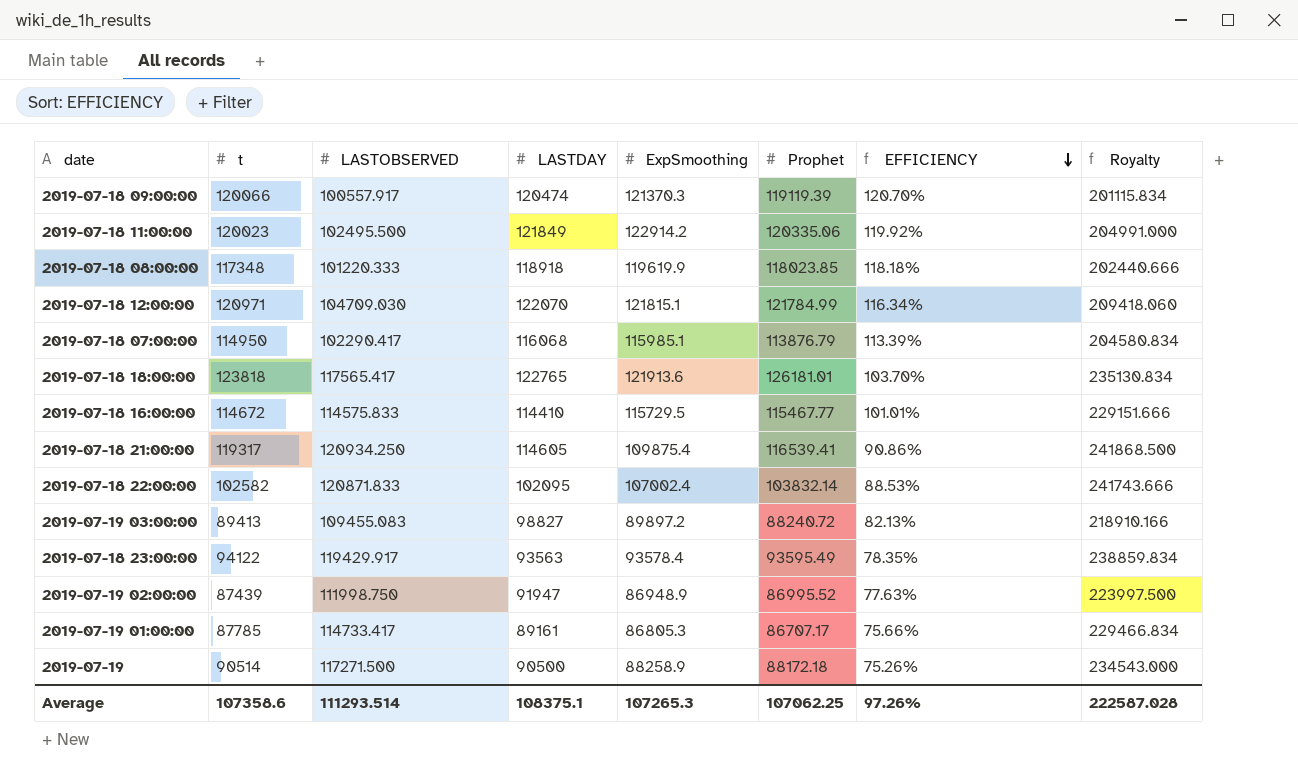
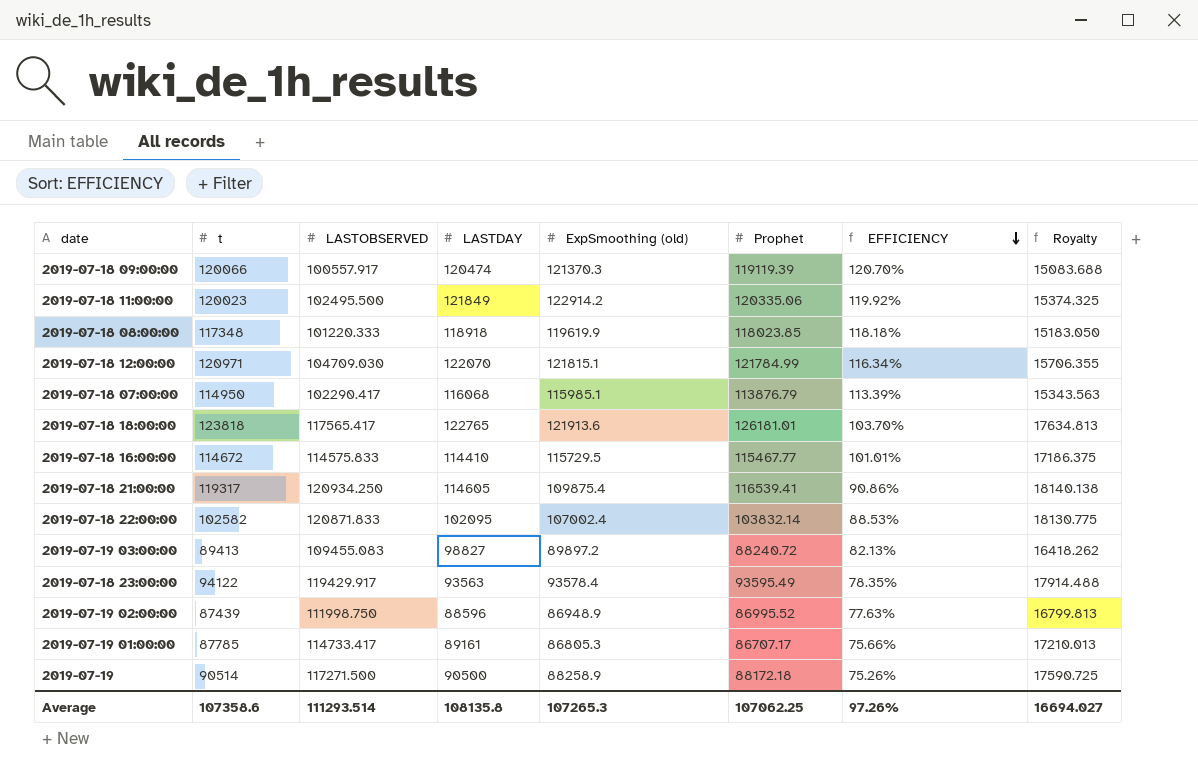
column name: ExpSmoothing -> ExpSmoothing (old)
column Royalty | formula: [LASTOBSERVED] * 2 -> [LASTOBSERVED] * 0.15
2019-07-19 02:00:00 | LASTDAY: 91947 -> 88596
Average | LASTDAY: 108375.1 -> 108135.8
Average | Royalty: 222587.028 -> 16694.027

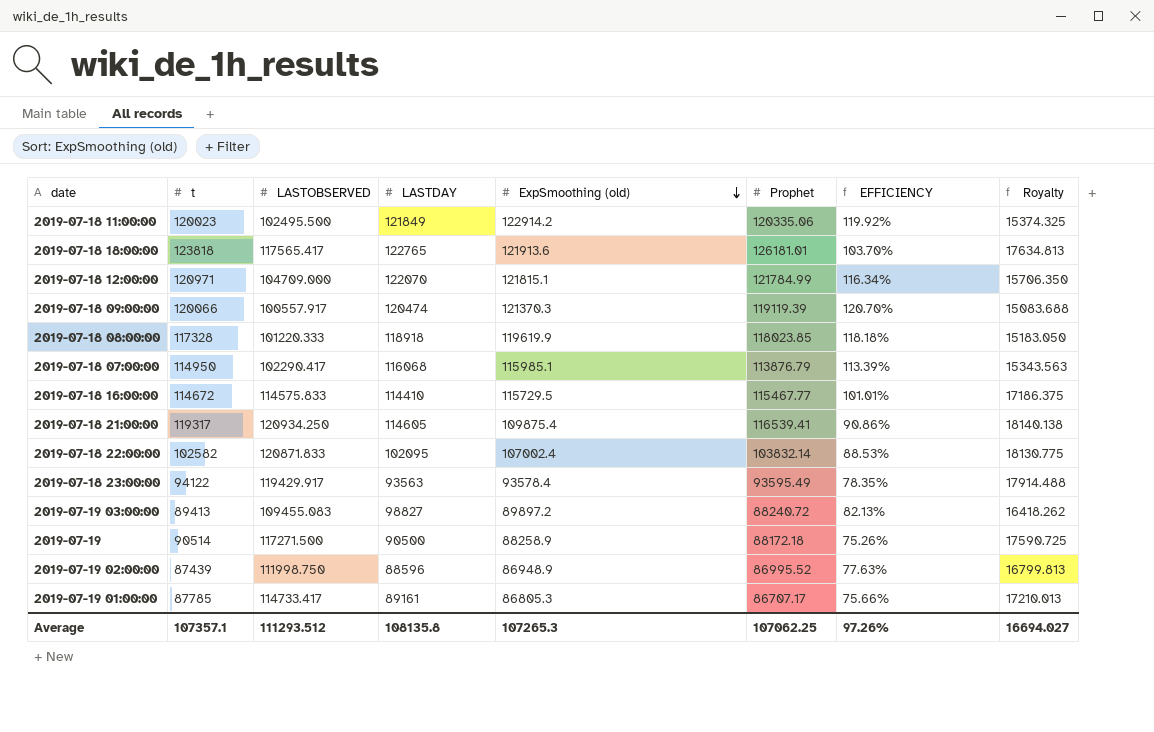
row order: EFFICIENCY descending -> ExpSmoothing (old) descending
2019-07-18 12:00:00 | LASTOBSERVED: 104709.030 -> 104709.000
2019-07-18 12:00:00 | Royalty: 15706.355 -> 15706.350
2019-07-18 08:00:00 | t: 117348 -> 117328
Average | t: 107358.6 -> 107357.1
Average | LASTOBSERVED: 111293.514 -> 111293.512

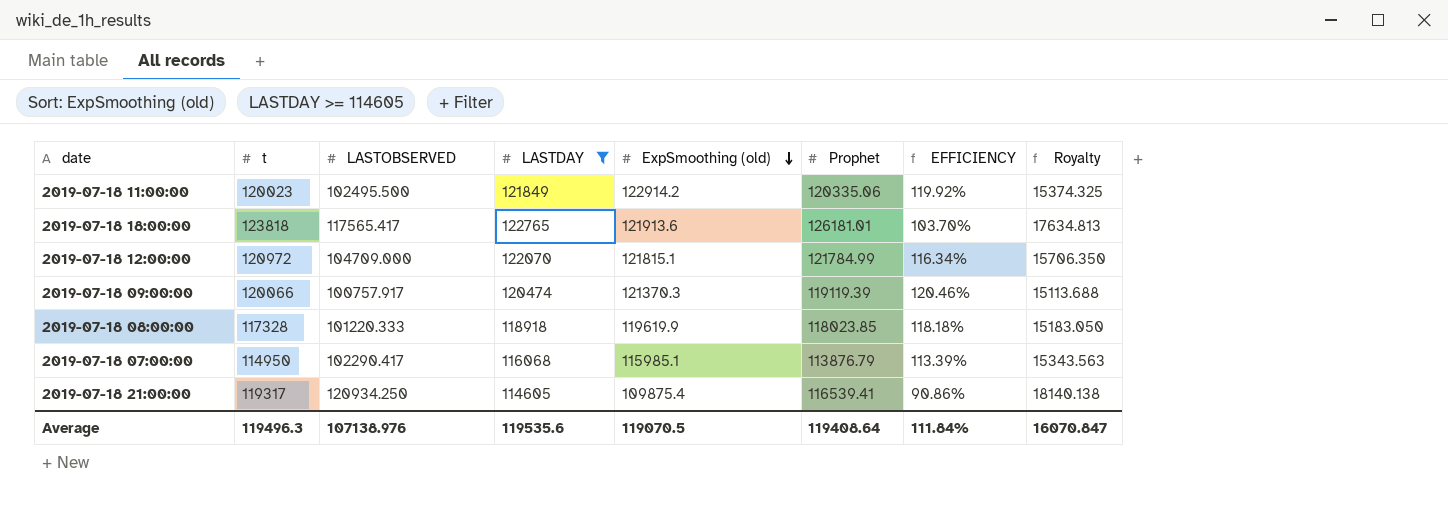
filter: none -> LASTDAY >= 114605
2019-07-18 12:00:00 | t: 120971 -> 120972
2019-07-18 09:00:00 | LASTOBSERVED: 100557.917 -> 100757.917
2019-07-18 09:00:00 | EFFICIENCY: 120.70% -> 120.46%
2019-07-18 09:00:00 | Royalty: 15083.688 -> 15113.688
Average | t: 107357.1 -> 119496.3
Average | LASTOBSERVED: 111293.512 -> 107138.976
Average | LASTDAY: 108135.8 -> 119535.6
Average | ExpSmoothing (old): 107265.3 -> 119070.5
Average | Prophet: 107062.25 -> 119408.64
Average | EFFICIENCY: 97.26% -> 111.84%
Average | Royalty: 16694.027 -> 16070.847

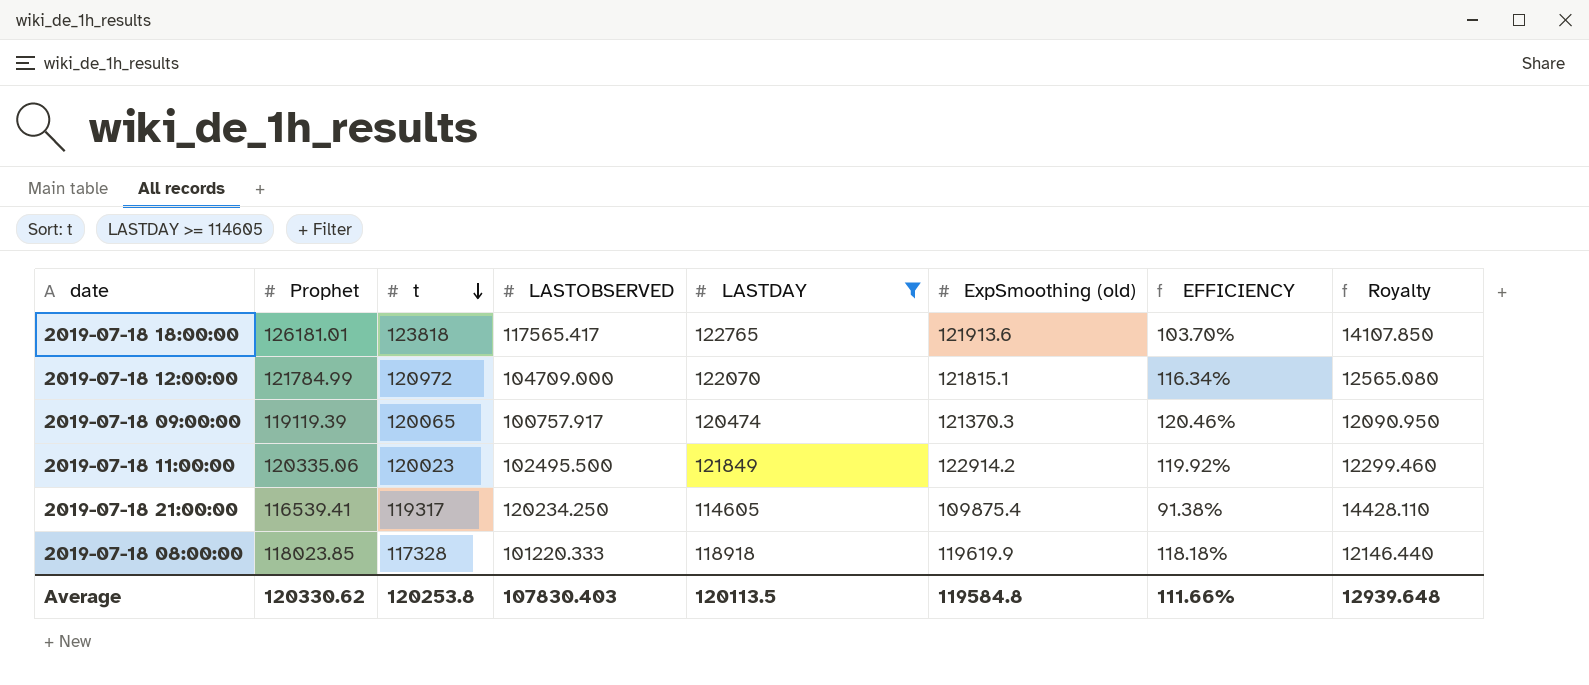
row order: ExpSmoothing (old) descending -> t descending
column Prophet | position: 6 -> 2
column Royalty | formula: [LASTOBSERVED] * 0.15 -> [LASTOBSERVED] * 0.12
row 2019-07-18 07:00:00: 114950 | 102290.417 | 116068 | 115985.1 | 113876.79 | 113.39% | 15343.563 -> none
2019-07-18 09:00:00 | t: 120066 -> 120065
2019-07-18 21:00:00 | LASTOBSERVED: 120934.250 -> 120234.250
2019-07-18 21:00:00 | EFFICIENCY: 90.86% -> 91.38%
Average | Prophet: 119408.64 -> 120330.62
Average | t: 119496.3 -> 120253.8
Average | LASTOBSERVED: 107138.976 -> 107830.403
Average | LASTDAY: 119535.6 -> 120113.5
Average | ExpSmoothing (old): 119070.5 -> 119584.8
Average | EFFICIENCY: 111.84% -> 111.66%
Average | Royalty: 16070.847 -> 12939.648

